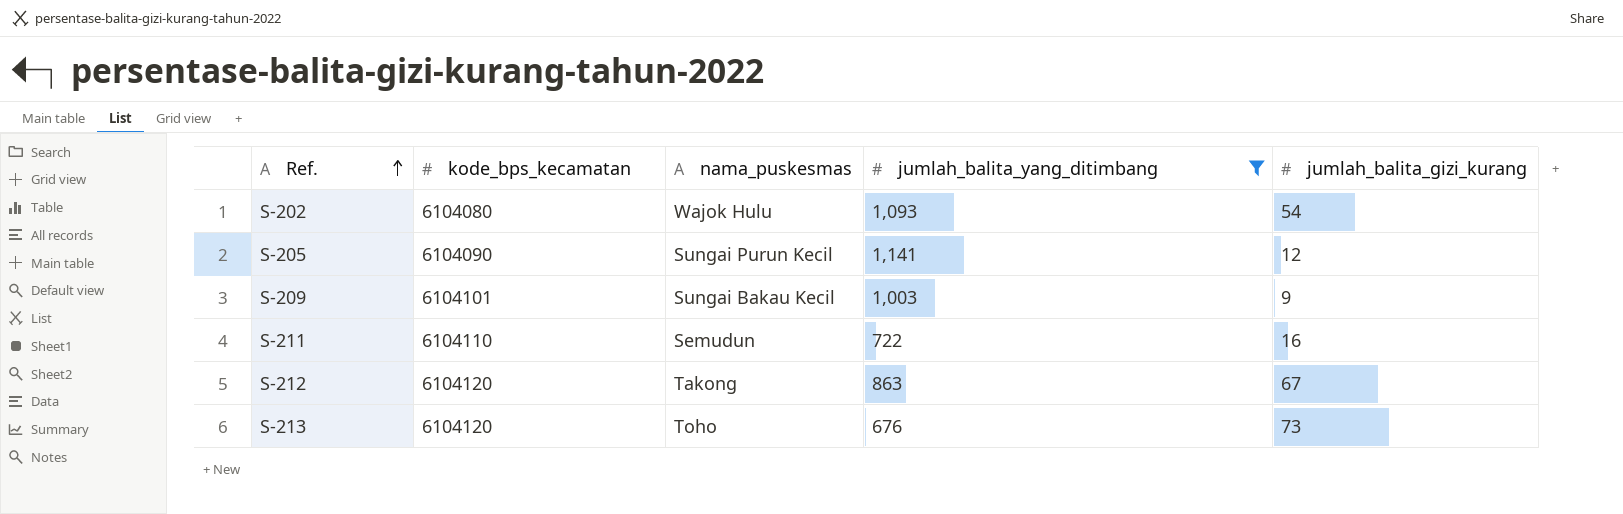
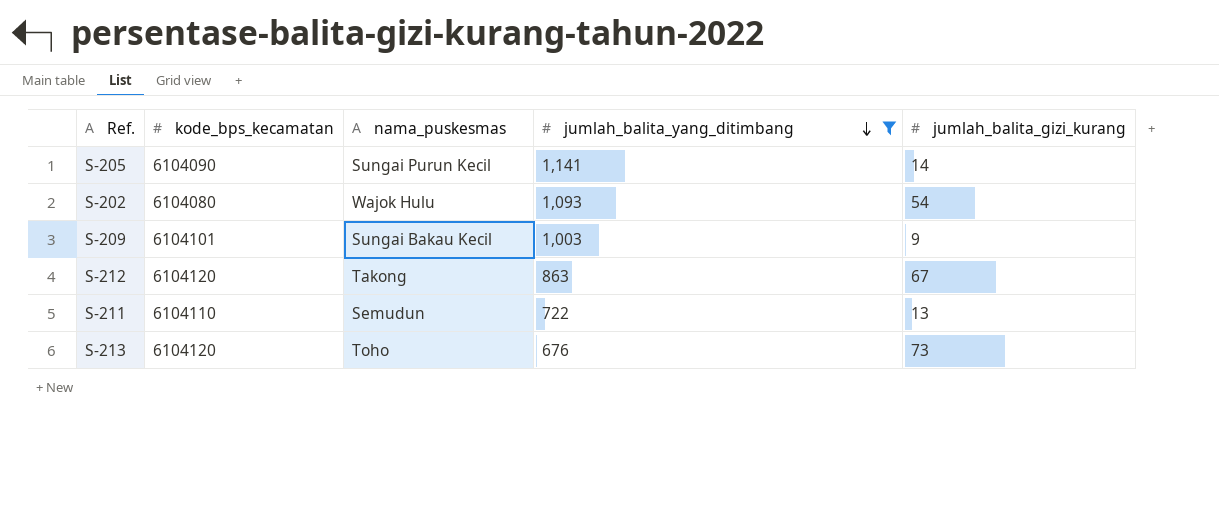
row order: Ref. ascending -> jumlah_balita_yang_ditimbang descending
S-205 | jumlah_balita_gizi_kurang: 12 -> 14
S-211 | jumlah_balita_gizi_kurang: 16 -> 13

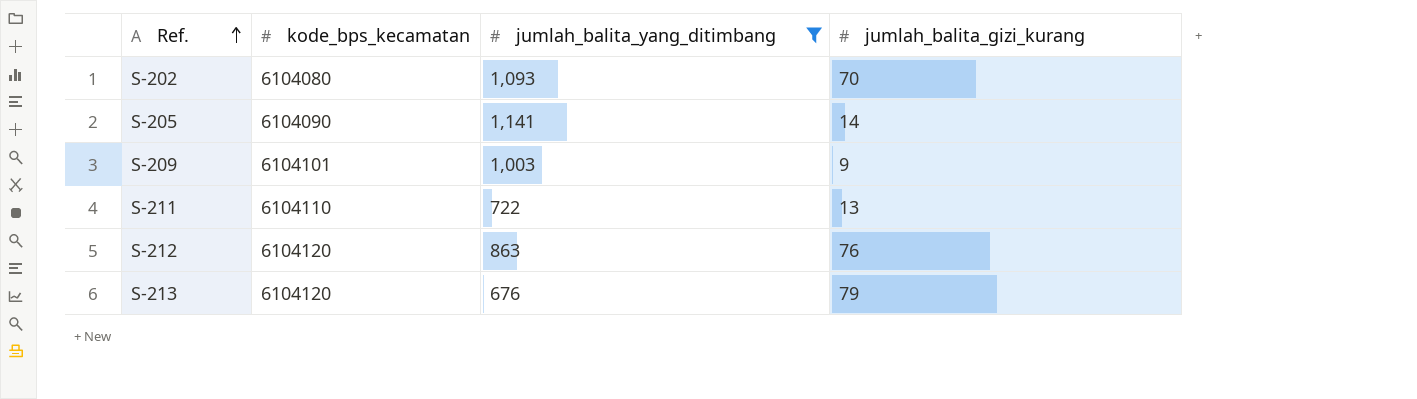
row order: jumlah_balita_yang_ditimbang descending -> Ref. ascending
column nama_puskesmas | position: 3 -> none
S-202 | jumlah_balita_gizi_kurang: 54 -> 70
S-212 | jumlah_balita_gizi_kurang: 67 -> 76
S-213 | jumlah_balita_gizi_kurang: 73 -> 79

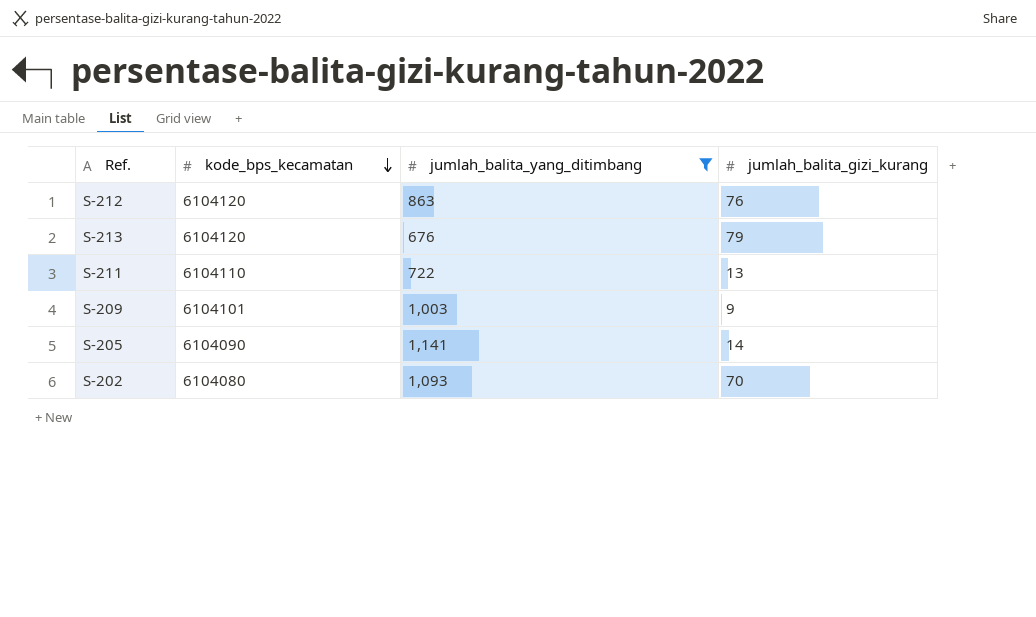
row order: Ref. ascending -> kode_bps_kecamatan descending

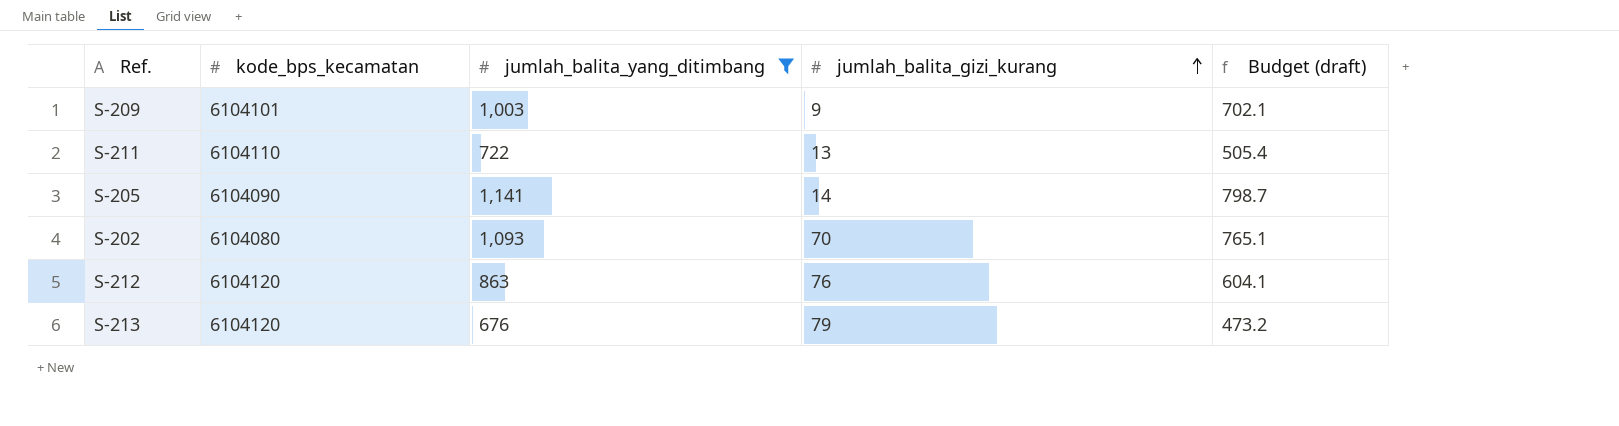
row order: kode_bps_kecamatan descending -> jumlah_balita_gizi_kurang ascending
column Budget (draft) | formula: none -> [jumlah_balita_yang_ditimbang] * 0.7

